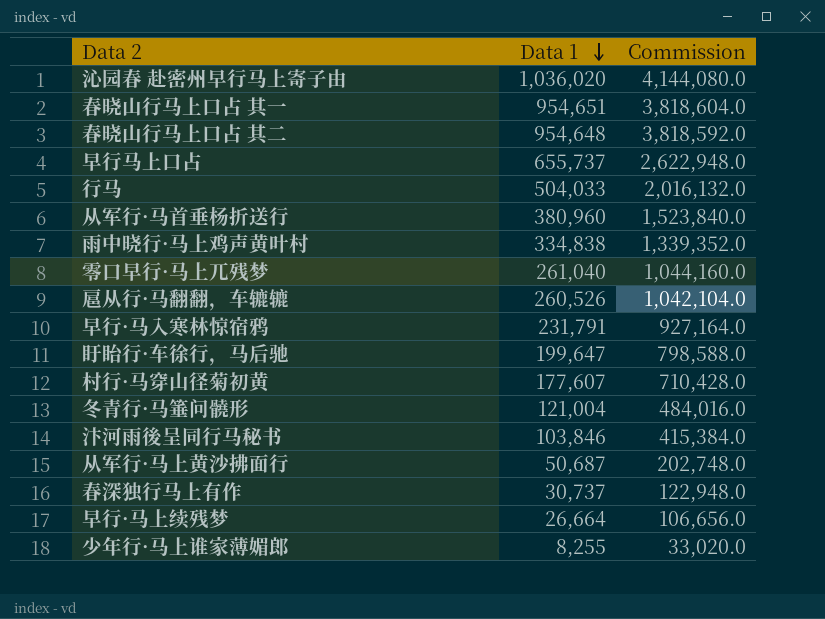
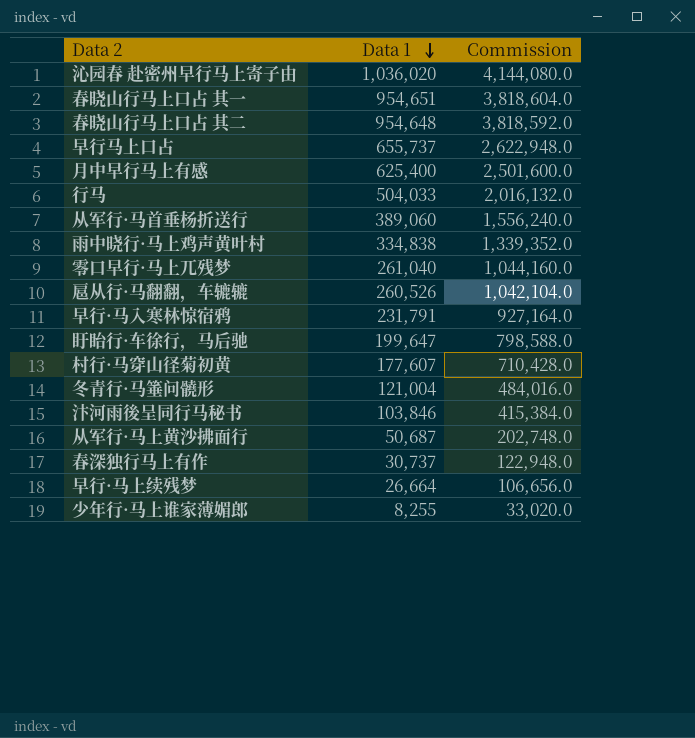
row 月中早行马上有感: none -> 625,400 | 2,501,600.0
从军行·马首垂杨折送行 | Data 1: 380,960 -> 389,060
从军行·马首垂杨折送行 | Commission: 1,523,840.0 -> 1,556,240.0

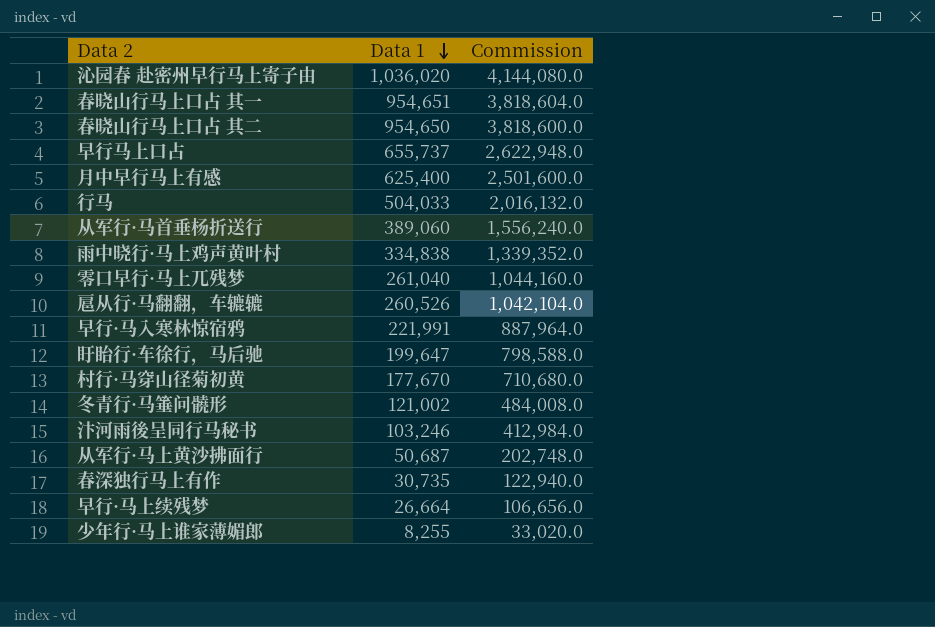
春晓山行马上口占 其二 | Data 1: 954,648 -> 954,650
春晓山行马上口占 其二 | Commission: 3,818,592.0 -> 3,818,600.0
早行·马入寒林惊宿鸦 | Data 1: 231,791 -> 221,991
早行·马入寒林惊宿鸦 | Commission: 927,164.0 -> 887,964.0
村行·马穿山径菊初黄 | Data 1: 177,607 -> 177,670
村行·马穿山径菊初黄 | Commission: 710,428.0 -> 710,680.0
冬青行·马箠问髐形 | Data 1: 121,004 -> 121,002
冬青行·马箠问髐形 | Commission: 484,016.0 -> 484,008.0
汴河雨後呈同行马秘书 | Data 1: 103,846 -> 103,246
汴河雨後呈同行马秘书 | Commission: 415,384.0 -> 412,984.0
春深独行马上有作 | Data 1: 30,737 -> 30,735
春深独行马上有作 | Commission: 122,948.0 -> 122,940.0

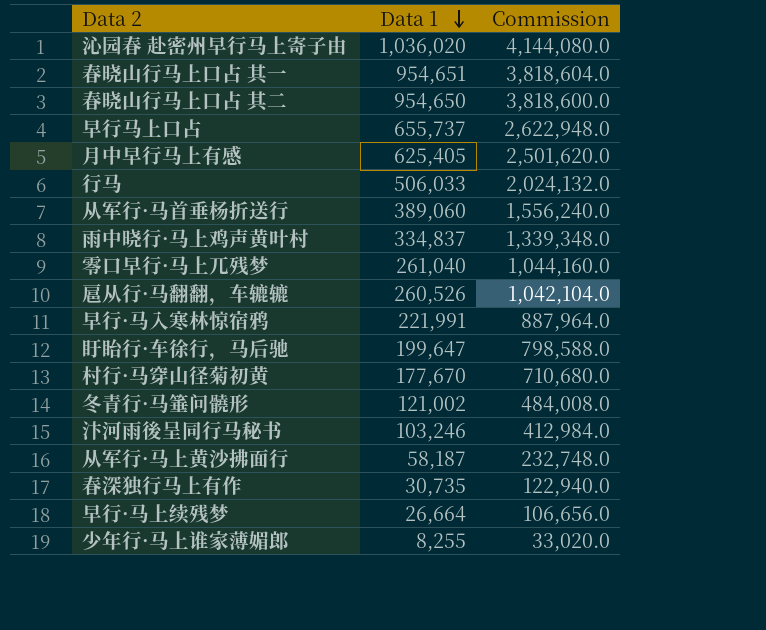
月中早行马上有感 | Data 1: 625,400 -> 625,405
月中早行马上有感 | Commission: 2,501,600.0 -> 2,501,620.0
行马 | Data 1: 504,033 -> 506,033
行马 | Commission: 2,016,132.0 -> 2,024,132.0
雨中晓行·马上鸡声黄叶村 | Data 1: 334,838 -> 334,837
雨中晓行·马上鸡声黄叶村 | Commission: 1,339,352.0 -> 1,339,348.0
从军行·马上黄沙拂面行 | Data 1: 50,687 -> 58,187
从军行·马上黄沙拂面行 | Commission: 202,748.0 -> 232,748.0

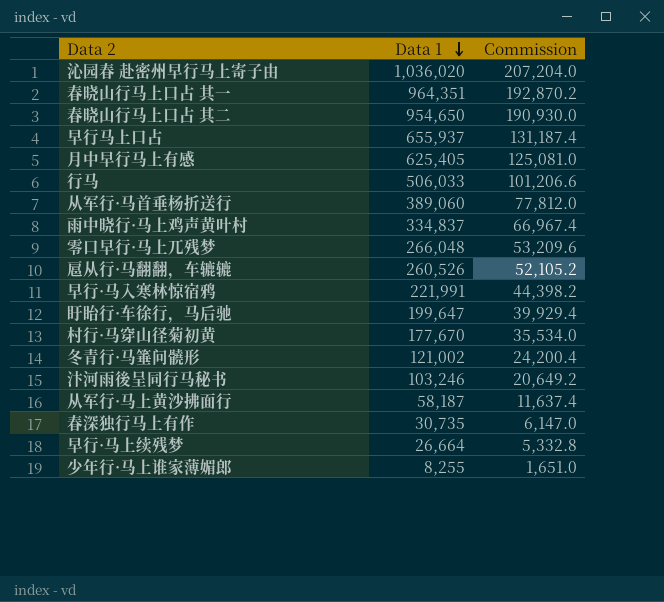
column Commission | formula: [Data 1] * 4 -> [Data 1] * 0.2
春晓山行马上口占 其一 | Data 1: 954,651 -> 964,351
早行马上口占 | Data 1: 655,737 -> 655,937
零口早行·马上兀残梦 | Data 1: 261,040 -> 266,048

